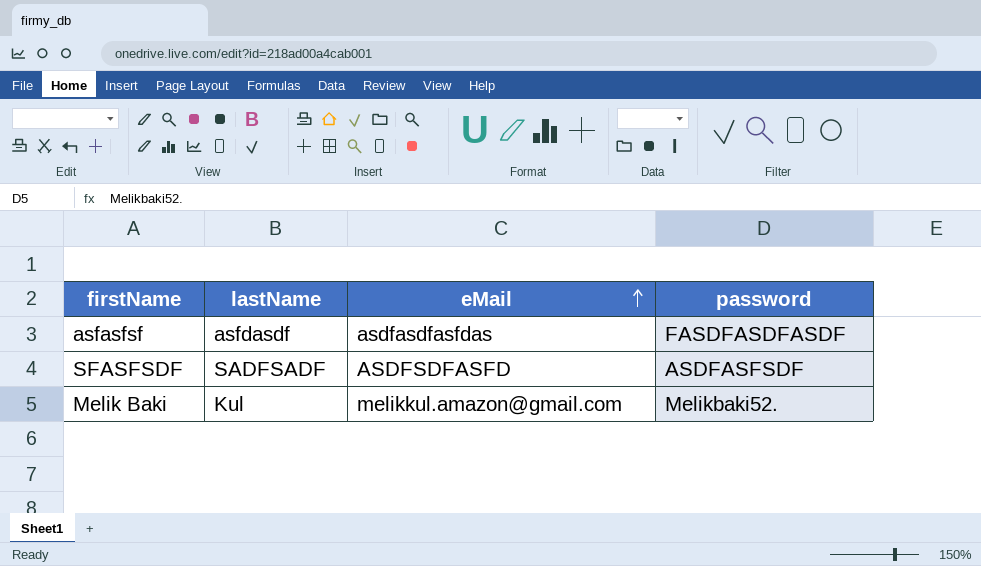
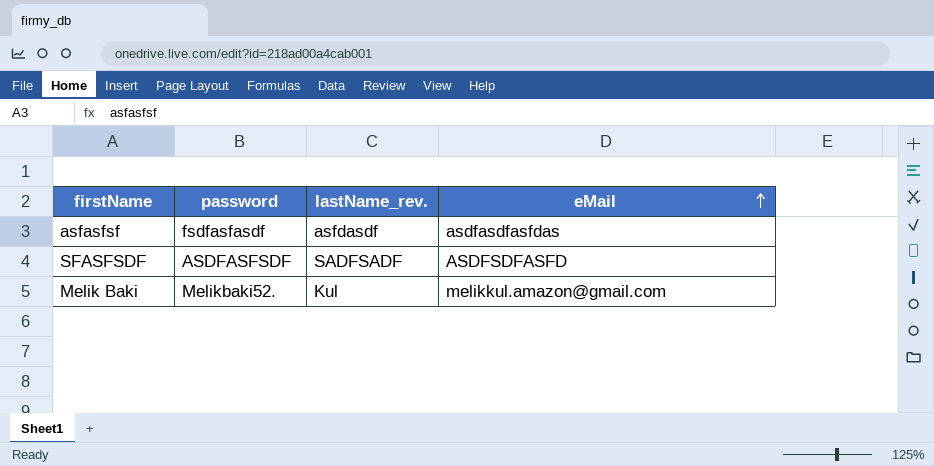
column password | position: 4 -> 2
column name: lastName -> lastName_rev.
asfasfsf | password: FASDFASDFASDF -> fsdfasfasdf

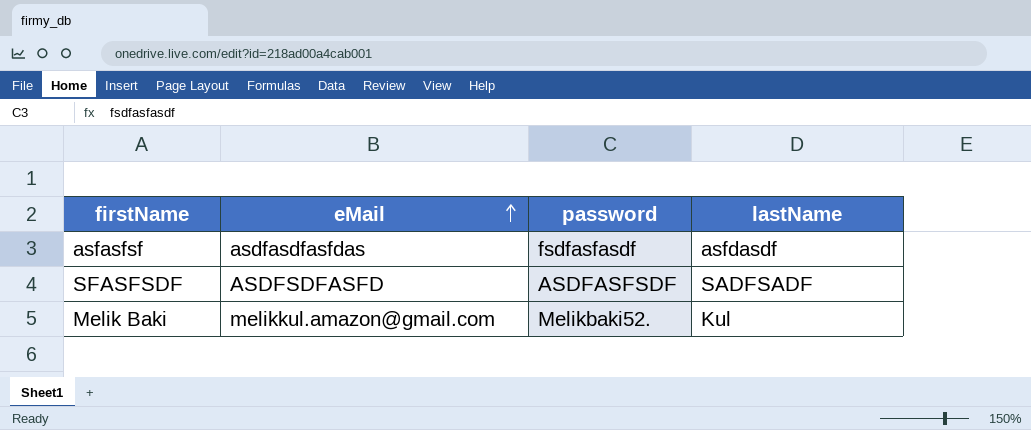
column eMail | position: 4 -> 2
column name: lastName_rev. -> lastName

